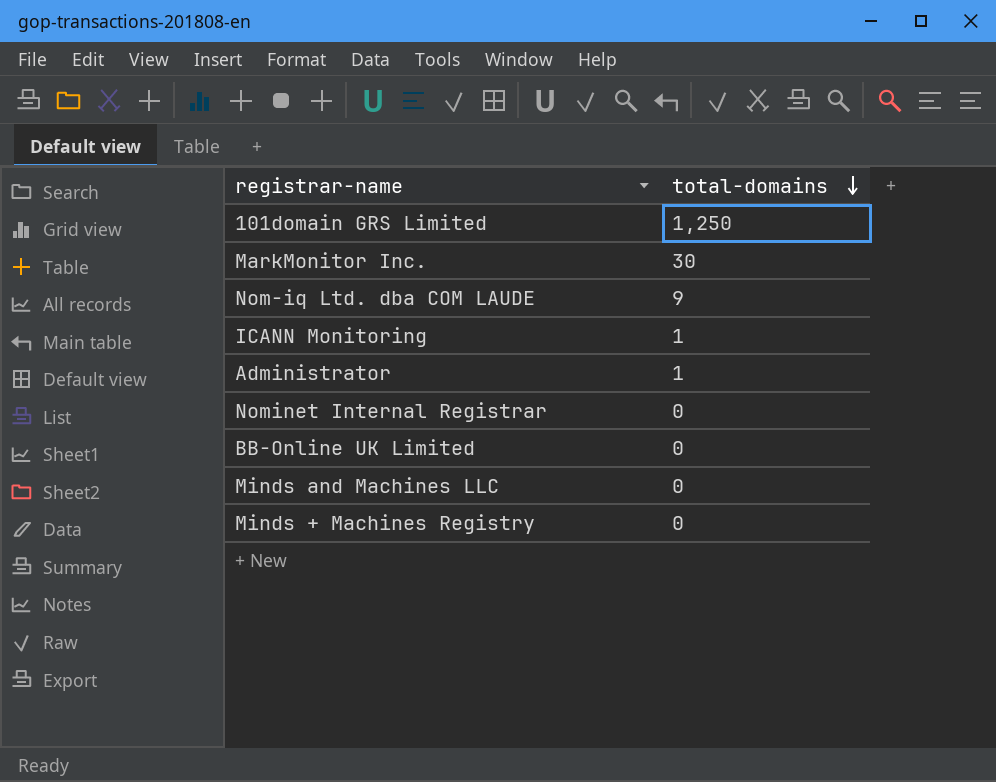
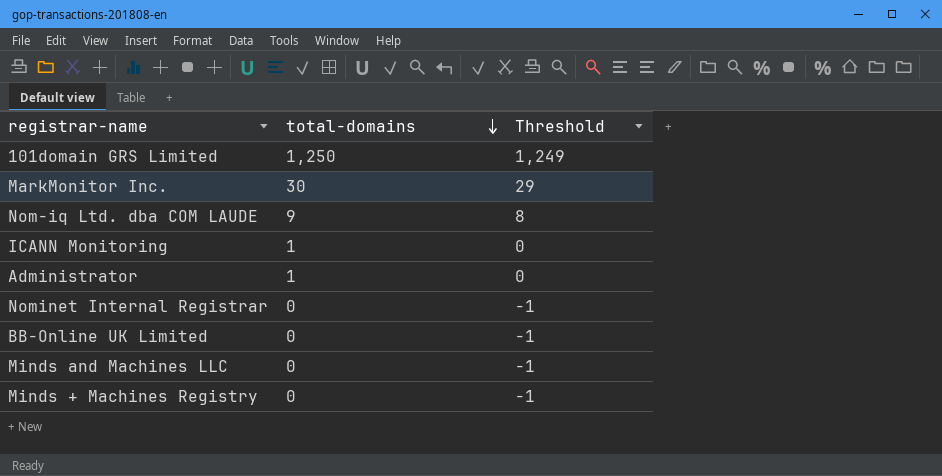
column Threshold | formula: none -> [total-domains] - 1

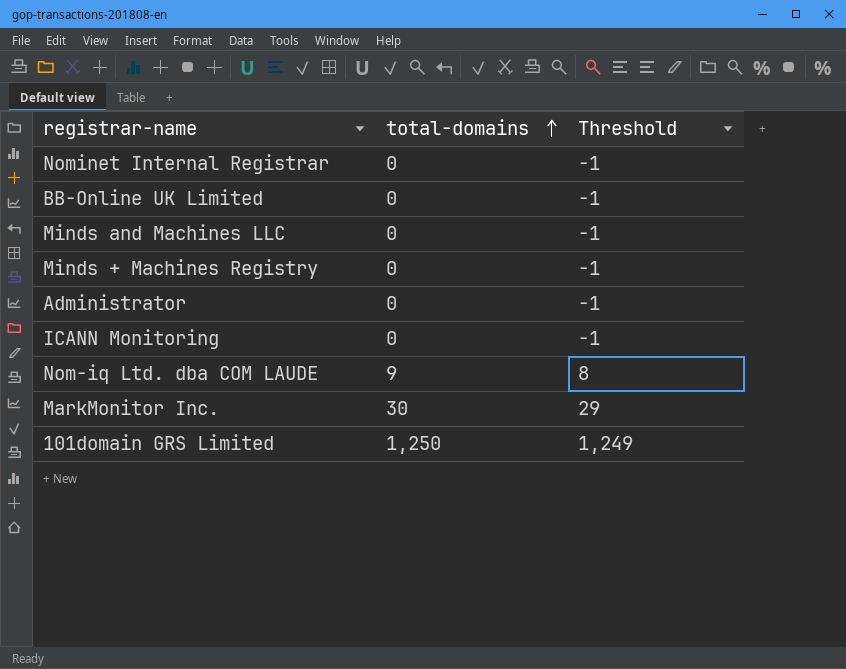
row order: total-domains descending -> total-domains ascending
Administrator | total-domains: 1 -> 0
Administrator | Threshold: 0 -> -1
ICANN Monitoring | total-domains: 1 -> 0
ICANN Monitoring | Threshold: 0 -> -1

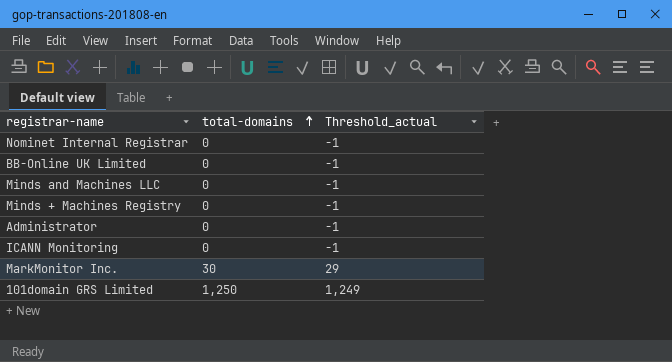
column name: Threshold -> Threshold_actual
row Nom-iq Ltd. dba COM LAUDE: 9 | 8 -> none

